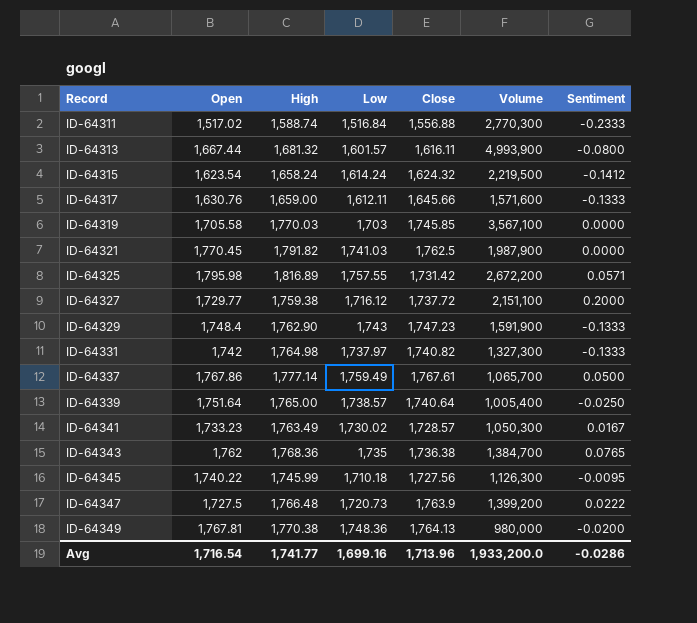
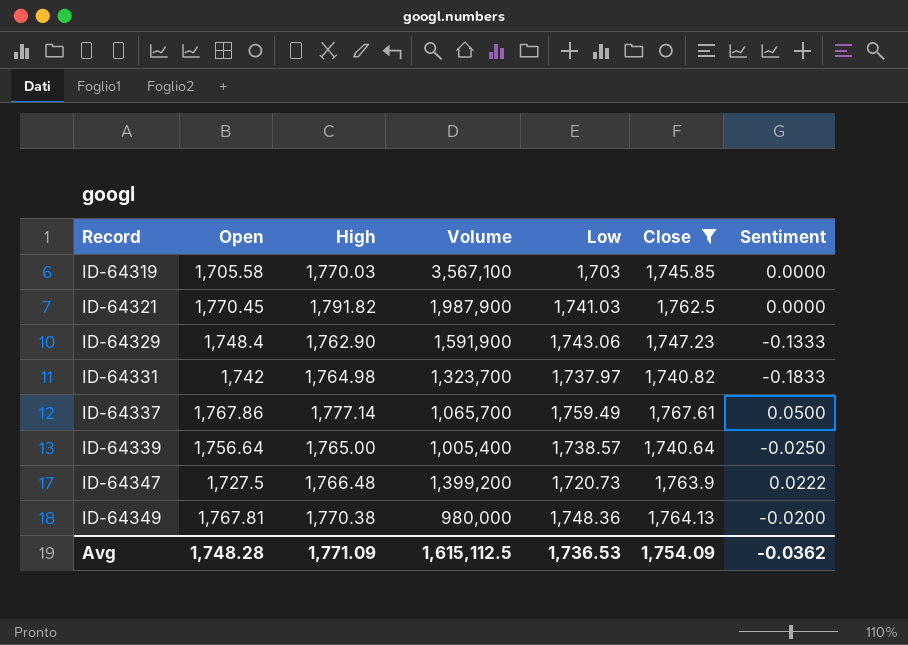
filter: none -> Close >= 1,740.64
column Volume | position: 6 -> 4
ID-64329 | Low: 1,743 -> 1,743.06
ID-64331 | Volume: 1,327,300 -> 1,323,700
ID-64331 | Sentiment: -0.1333 -> -0.1833
ID-64339 | Open: 1,751.64 -> 1,756.64
Avg | Open: 1,716.54 -> 1,748.28
Avg | High: 1,741.77 -> 1,771.09
Avg | Volume: 1,933,200.0 -> 1,615,112.5
Avg | Low: 1,699.16 -> 1,736.53
Avg | Close: 1,713.96 -> 1,754.09
Avg | Sentiment: -0.0286 -> -0.0362

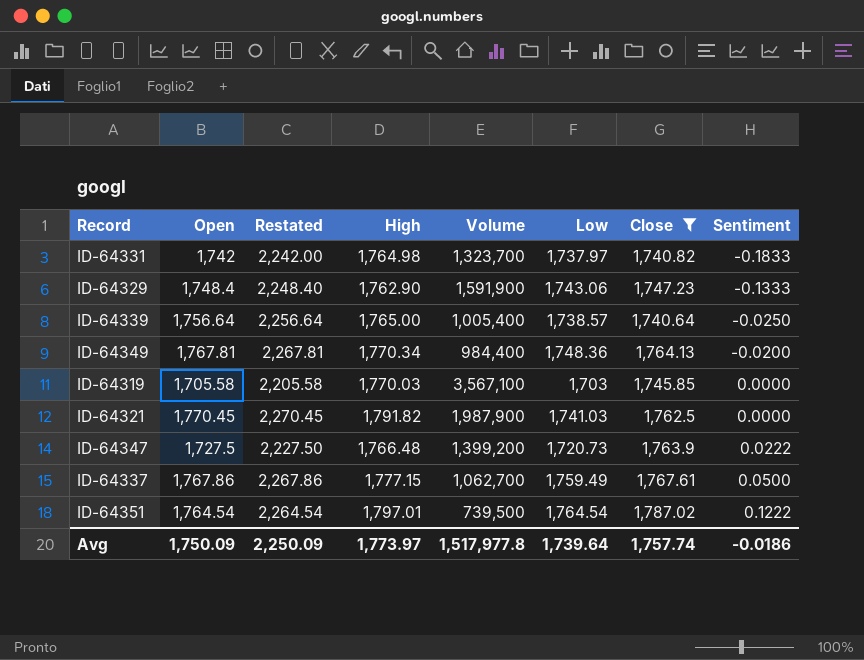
row order: Record ascending -> Sentiment ascending
column Restated | formula: none -> [Open] + 500
ID-64349 | High: 1,770.38 -> 1,770.34
ID-64349 | Volume: 980,000 -> 984,400
ID-64337 | High: 1,777.14 -> 1,777.15
ID-64337 | Volume: 1,065,700 -> 1,062,700
row ID-64351: none -> 1,764.54 | 2,264.54 | 1,797.01 | 739,500 | 1,764.54 | 1,787.02 | 0.1222
Avg | Open: 1,748.28 -> 1,750.09
Avg | High: 1,771.09 -> 1,773.97
Avg | Volume: 1,615,112.5 -> 1,517,977.8
Avg | Low: 1,736.53 -> 1,739.64
Avg | Close: 1,754.09 -> 1,757.74
Avg | Sentiment: -0.0362 -> -0.0186

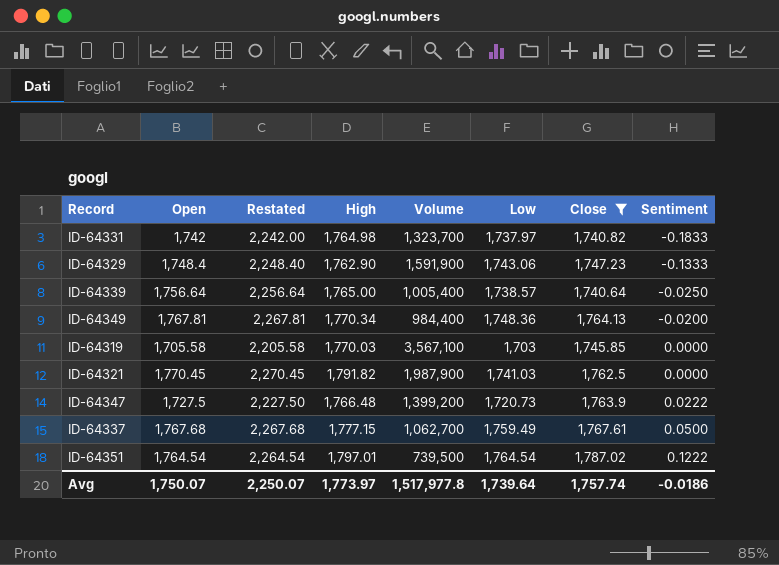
ID-64337 | Open: 1,767.86 -> 1,767.68
ID-64337 | Restated: 2,267.86 -> 2,267.68
Avg | Open: 1,750.09 -> 1,750.07
Avg | Restated: 2,250.09 -> 2,250.07

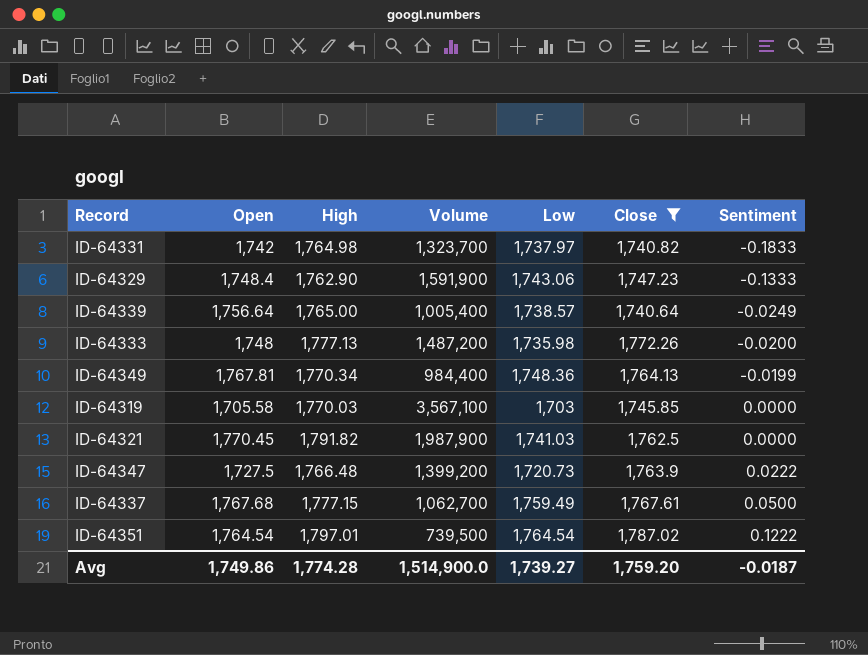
column Restated | formula: [Open] + 500 -> none
ID-64339 | Sentiment: -0.0250 -> -0.0249
row ID-64333: none -> 1,748 | 1,777.13 | 1,487,200 | 1,735.98 | 1,772.26 | -0.0200
ID-64349 | Sentiment: -0.0200 -> -0.0199
Avg | Open: 1,750.07 -> 1,749.86
Avg | High: 1,773.97 -> 1,774.28
Avg | Volume: 1,517,977.8 -> 1,514,900.0
Avg | Low: 1,739.64 -> 1,739.27
Avg | Close: 1,757.74 -> 1,759.20
Avg | Sentiment: -0.0186 -> -0.0187

